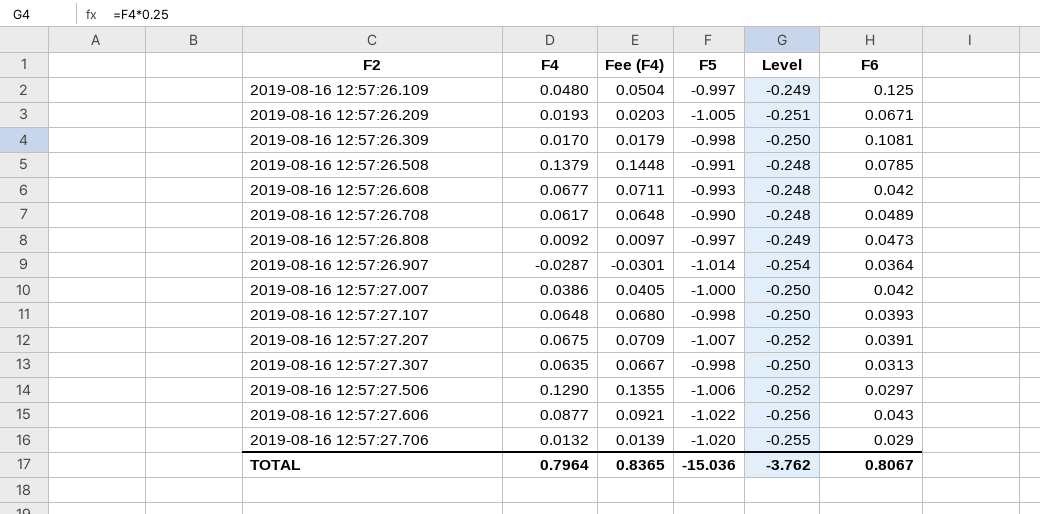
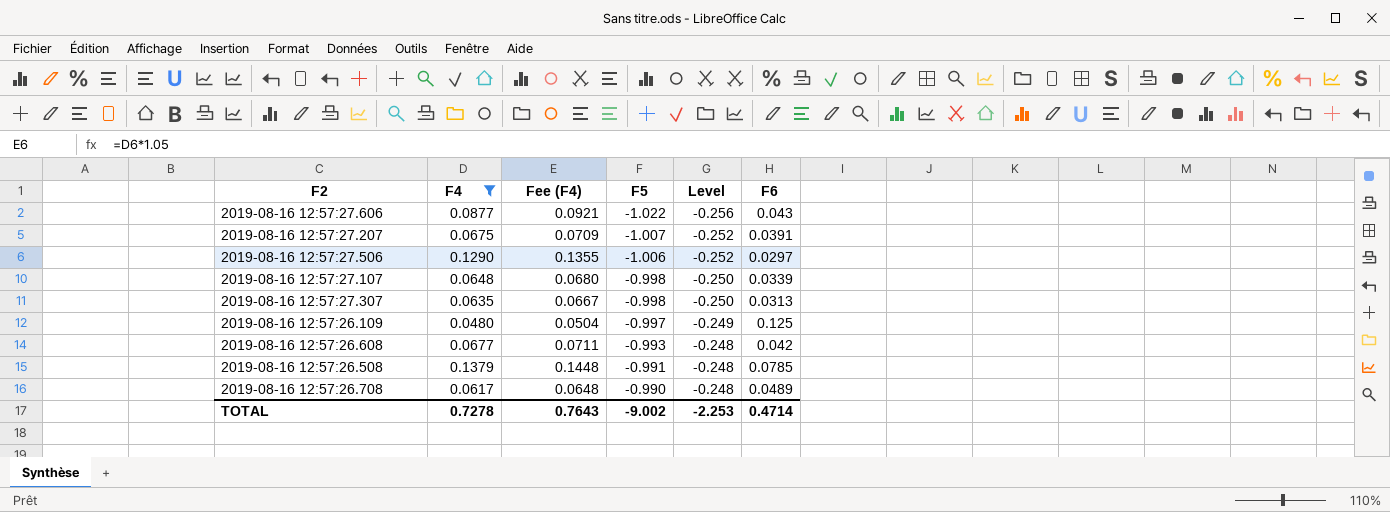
filter: none -> F4 >= 0.0480
row order: F2 ascending -> F5 ascending
2019-08-16 12:57:27.107 | F6: 0.0393 -> 0.0339
TOTAL | F4: 0.7964 -> 0.7278
TOTAL | Fee (F4): 0.8365 -> 0.7643
TOTAL | F5: -15.036 -> -9.002
TOTAL | Level: -3.762 -> -2.253
TOTAL | F6: 0.8067 -> 0.4714

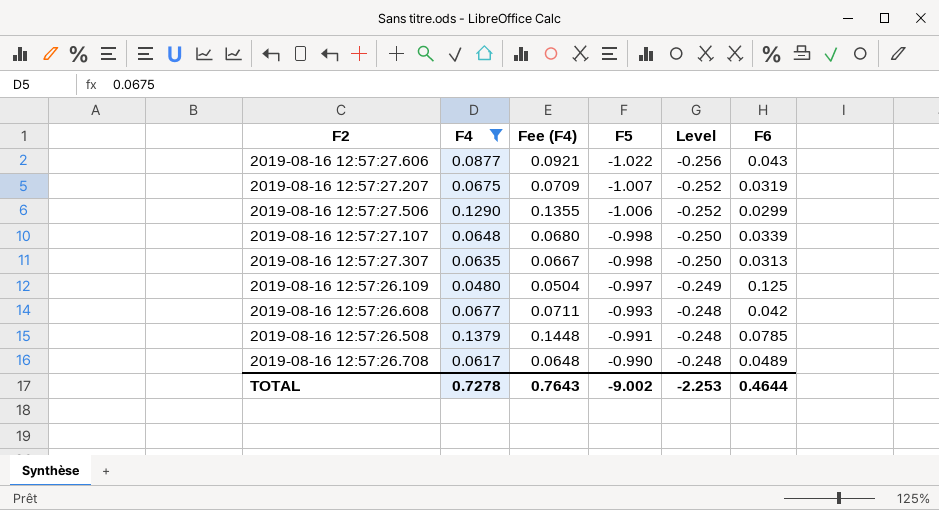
2019-08-16 12:57:27.207 | F6: 0.0391 -> 0.0319
2019-08-16 12:57:27.506 | F6: 0.0297 -> 0.0299
TOTAL | F6: 0.4714 -> 0.4644

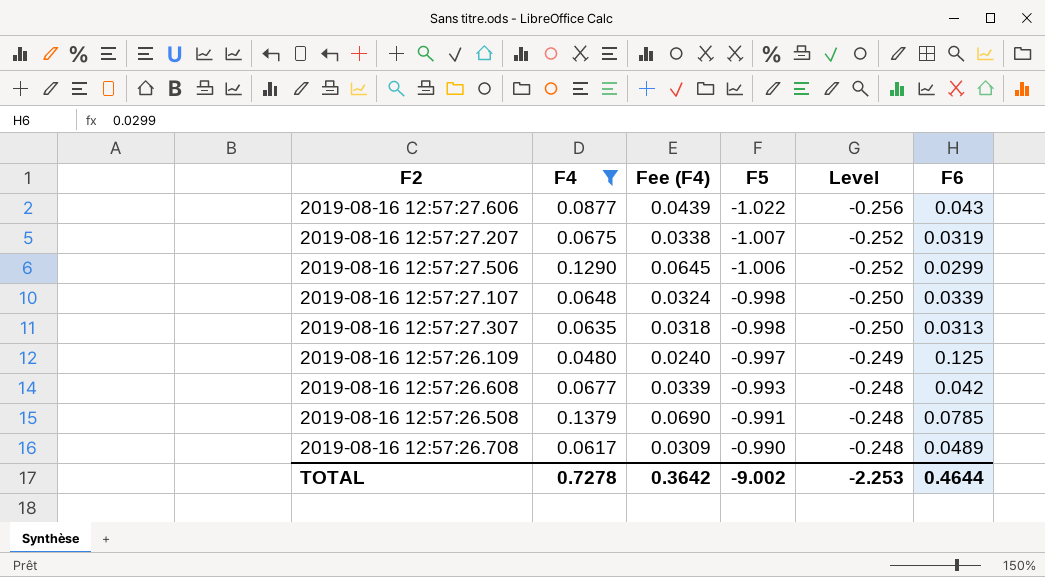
column Fee (F4) | formula: [F4] * 1.05 -> [F4] * 0.5
TOTAL | Fee (F4): 0.7643 -> 0.3642

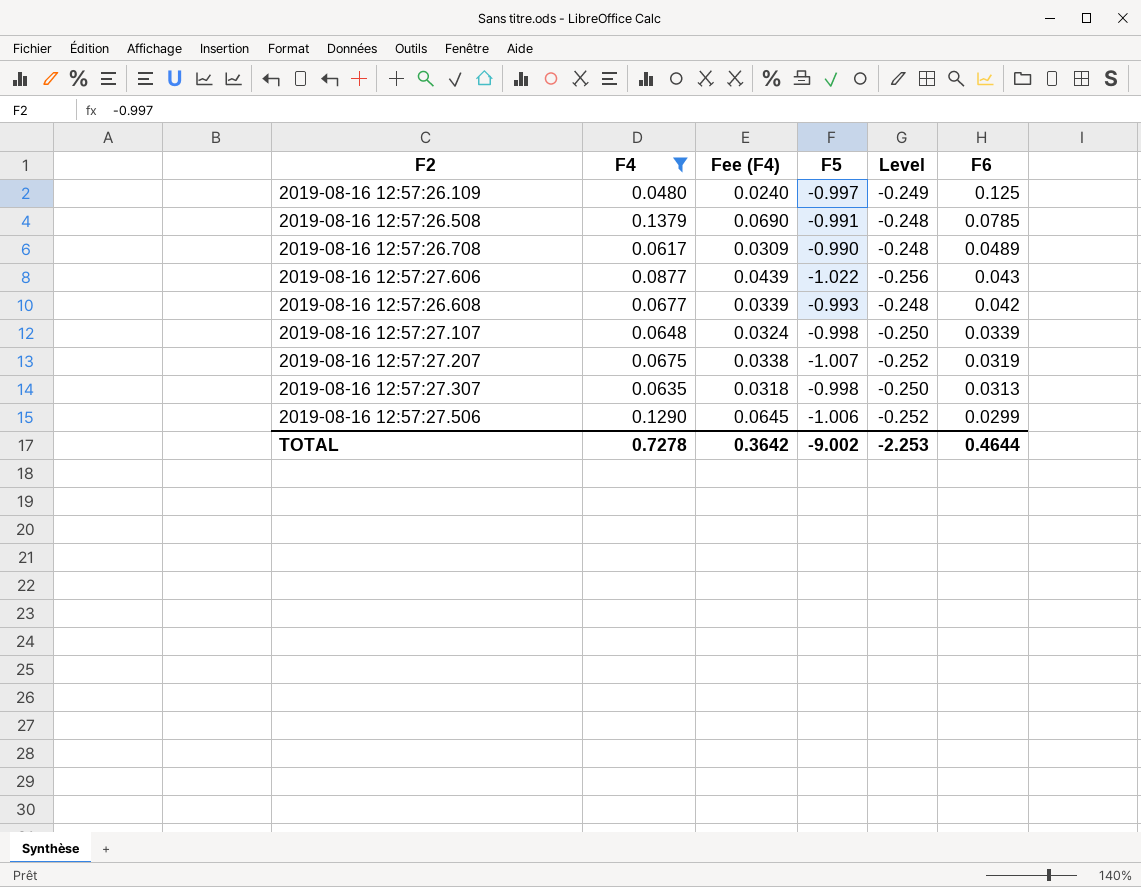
row order: F5 ascending -> F6 descending

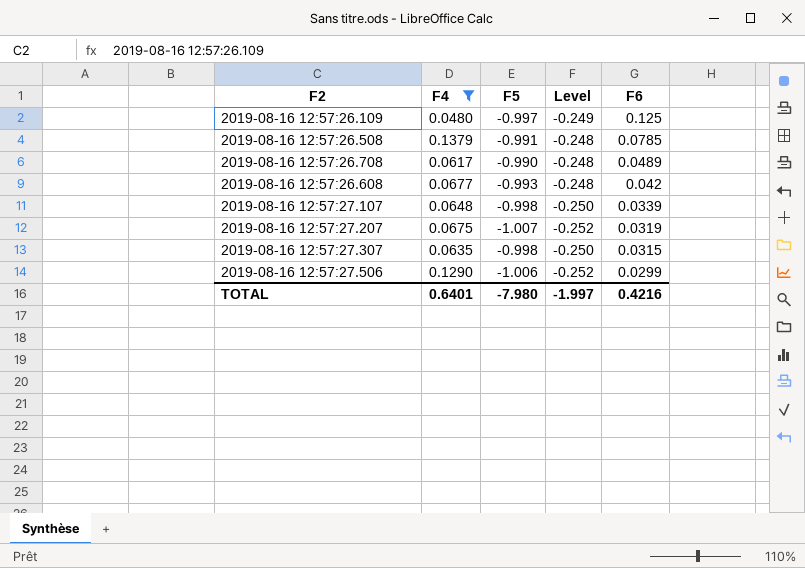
column Fee (F4) | formula: [F4] * 0.5 -> none
row 2019-08-16 12:57:27.606: 0.0877 | 0.0439 | -1.022 | -0.256 | 0.043 -> none
2019-08-16 12:57:27.307 | F6: 0.0313 -> 0.0315
TOTAL | F4: 0.7278 -> 0.6401
TOTAL | F5: -9.002 -> -7.980
TOTAL | Level: -2.253 -> -1.997
TOTAL | F6: 0.4644 -> 0.4216

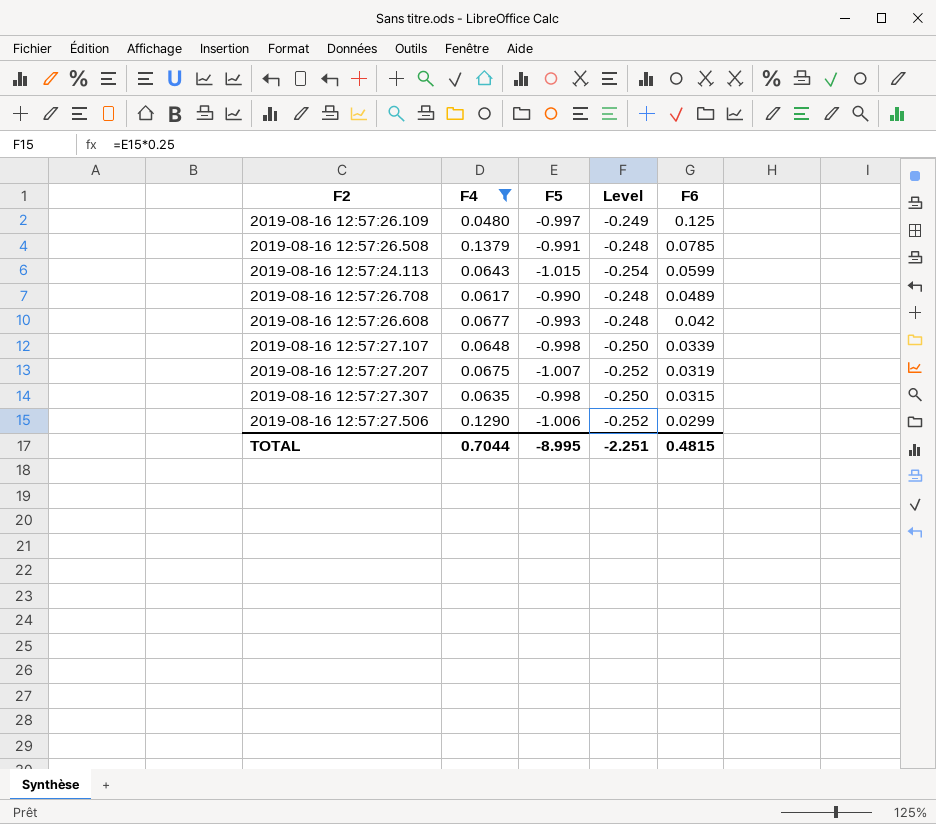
row 2019-08-16 12:57:24.113: none -> 0.0643 | -1.015 | -0.254 | 0.0599
TOTAL | F4: 0.6401 -> 0.7044
TOTAL | F5: -7.980 -> -8.995
TOTAL | Level: -1.997 -> -2.251
TOTAL | F6: 0.4216 -> 0.4815

